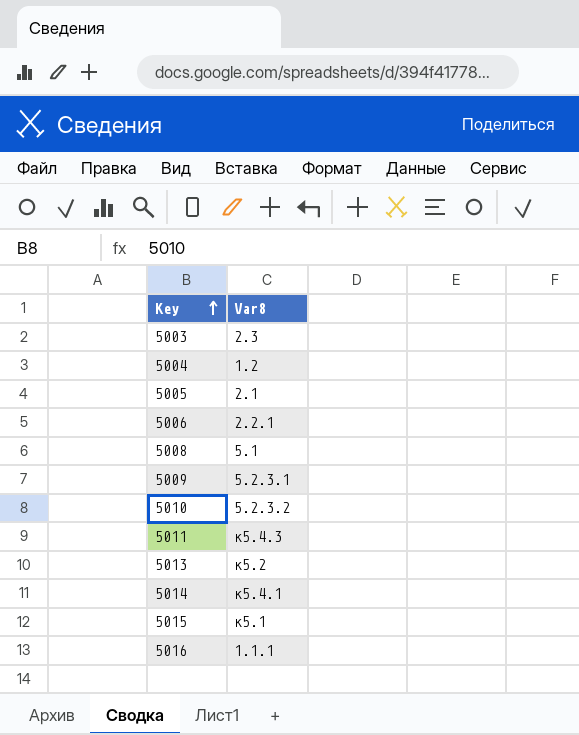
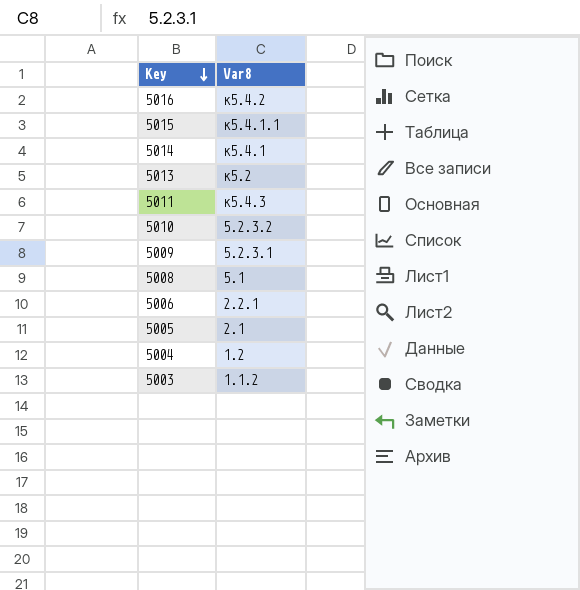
row order: Key ascending -> Key descending
5016 | Var8: 1.1.1 -> к5.4.2
5015 | Var8: к5.1 -> к5.4.1.1
5003 | Var8: 2.3 -> 1.1.2

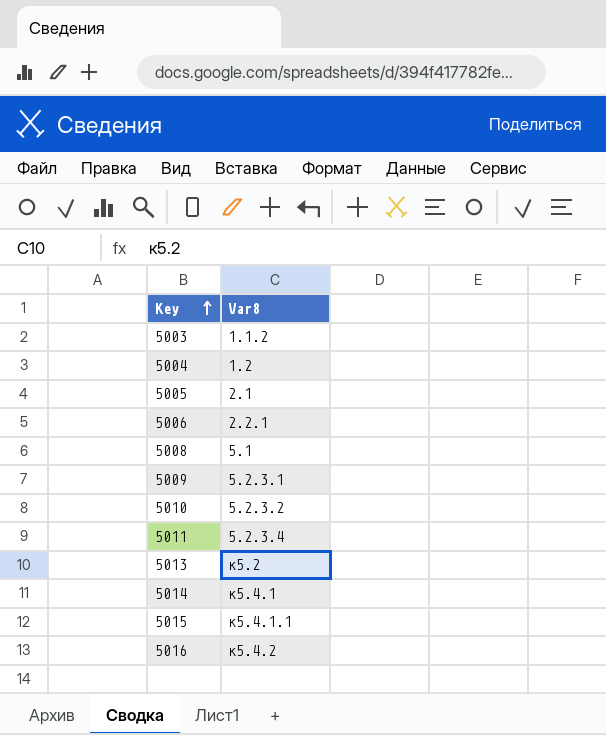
row order: Key descending -> Key ascending
5011 | Var8: к5.4.3 -> 5.2.3.4

